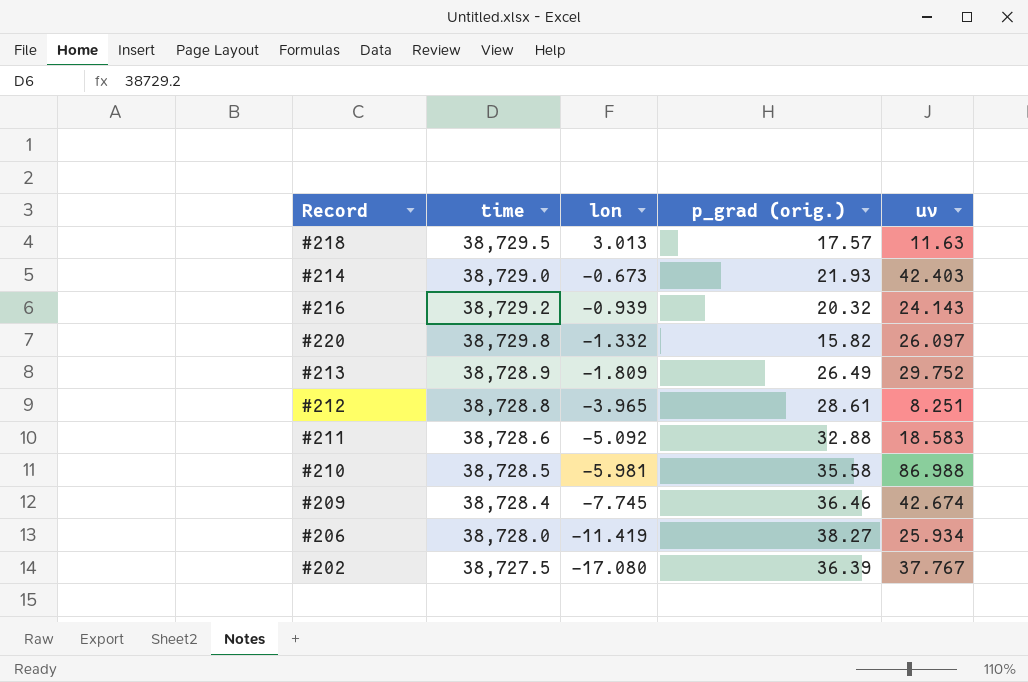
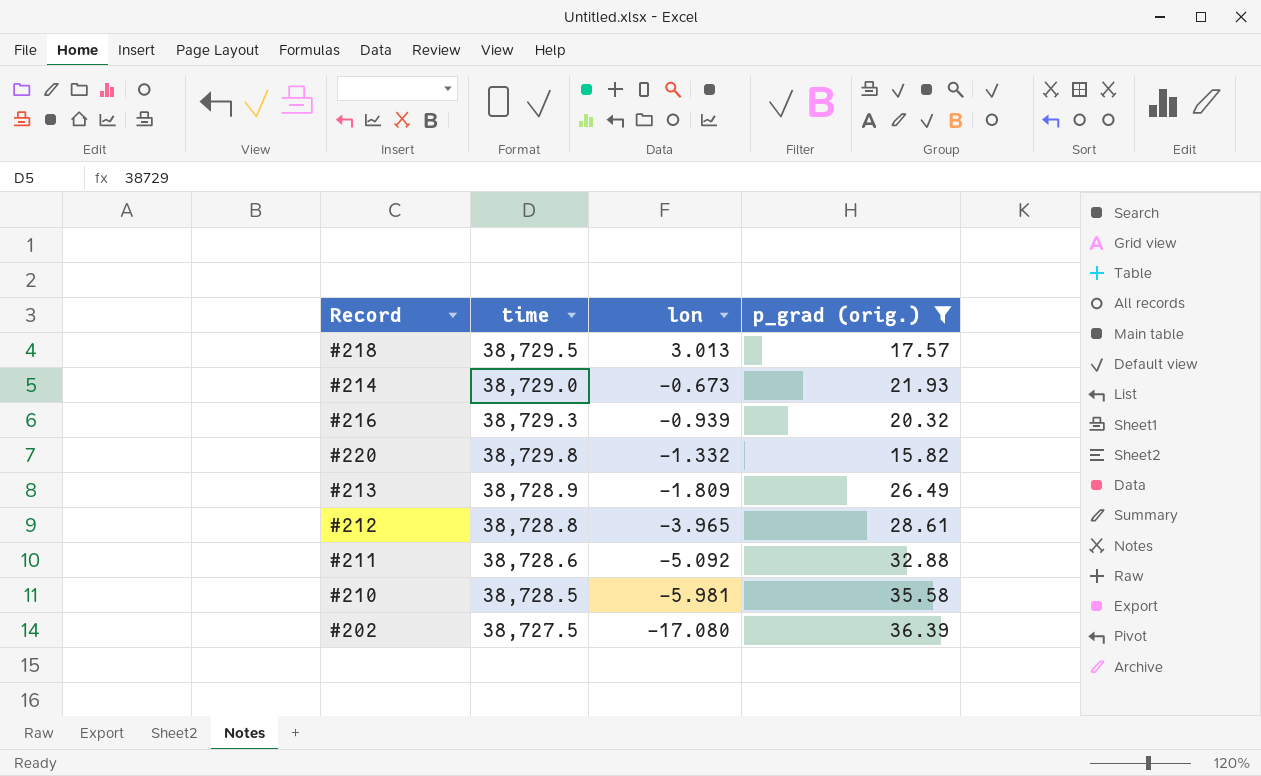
filter: none -> p_grad (orig.) <= 36.39
column uv | position: 5 -> none
#216 | time: 38,729.2 -> 38,729.3

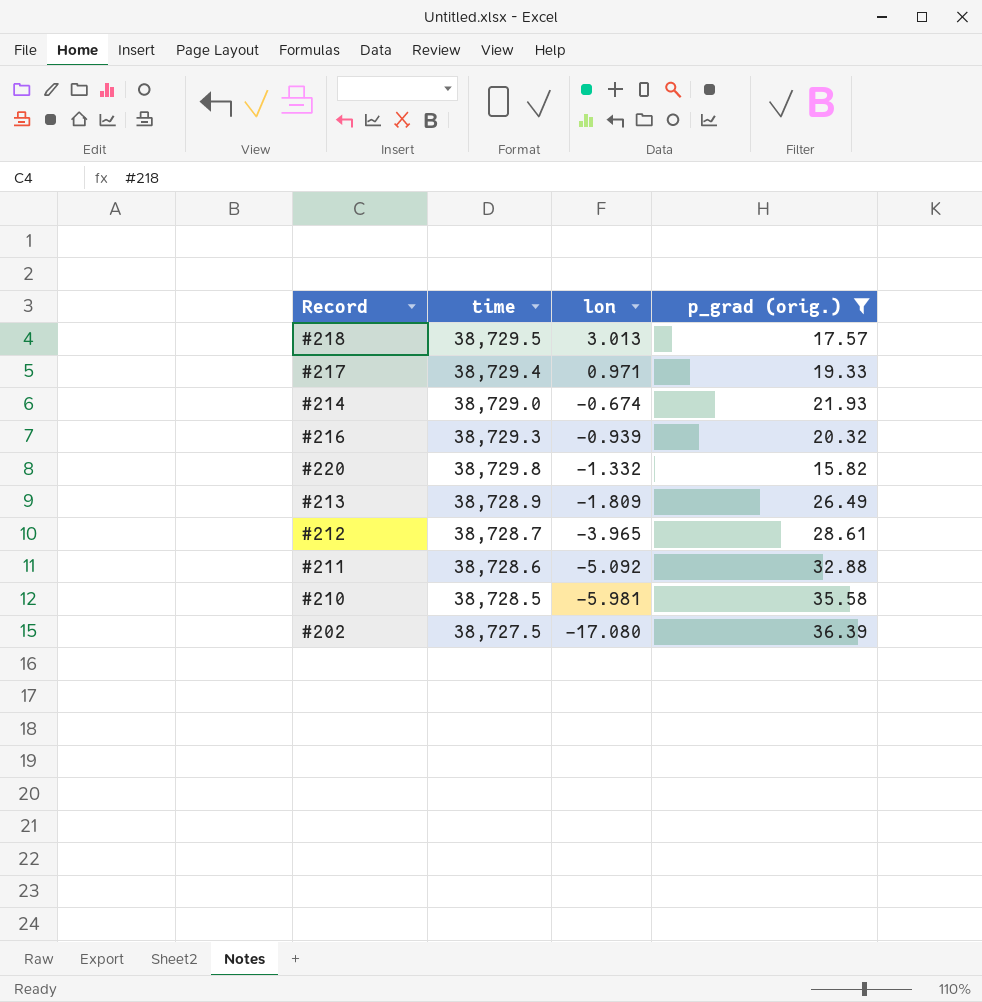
row #217: none -> 38,729.4 | 0.971 | 19.33
#214 | lon: -0.673 -> -0.674
#212 | time: 38,728.8 -> 38,728.7

